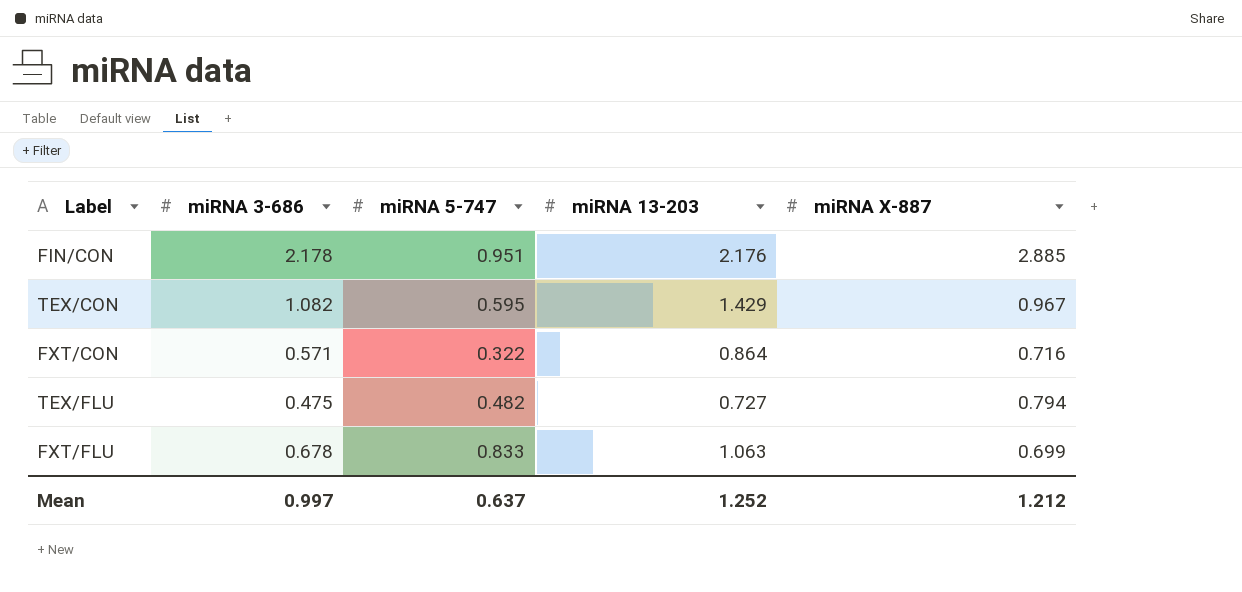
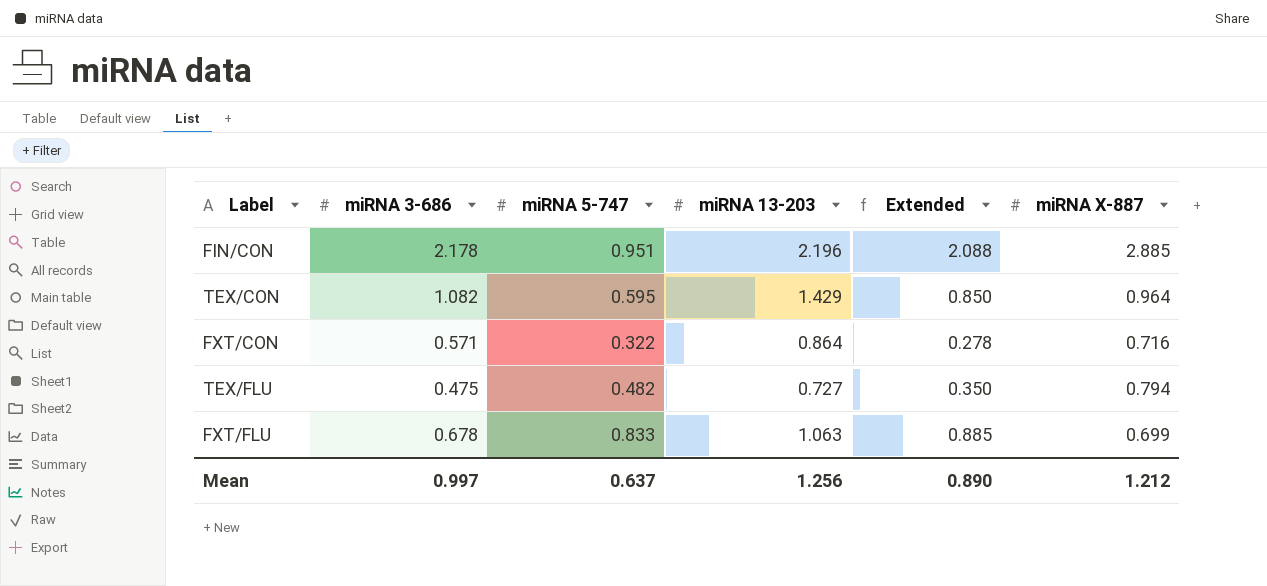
column Extended | formula: none -> [miRNA 5-747] * [miRNA 13-203]
FIN/CON | miRNA 13-203: 2.176 -> 2.196
TEX/CON | miRNA X-887: 0.967 -> 0.964
Mean | miRNA 13-203: 1.252 -> 1.256

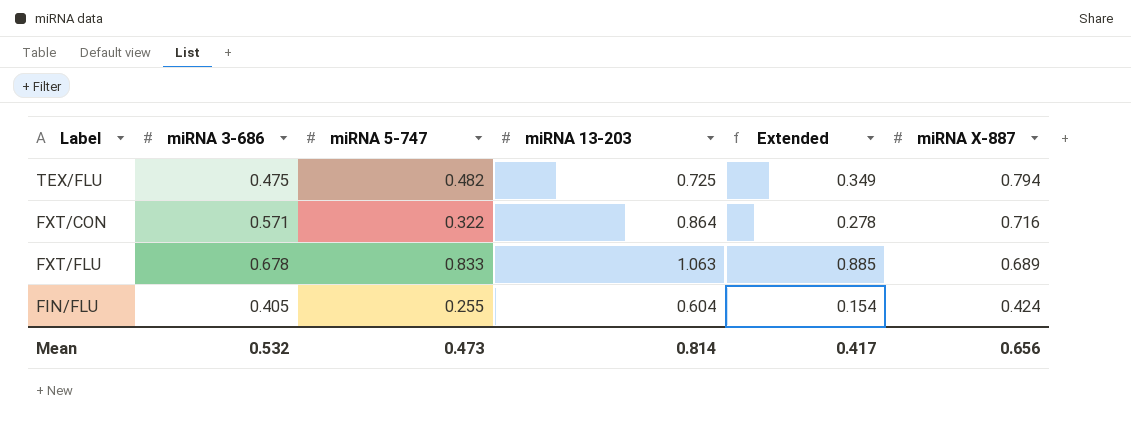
row order: none -> miRNA X-887 descending
row FIN/CON: 2.178 | 0.951 | 2.196 | 2.088 | 2.885 -> none
row TEX/CON: 1.082 | 0.595 | 1.429 | 0.850 | 0.964 -> none
TEX/FLU | miRNA 13-203: 0.727 -> 0.725
TEX/FLU | Extended: 0.350 -> 0.349
FXT/FLU | miRNA X-887: 0.699 -> 0.689
row FIN/FLU: none -> 0.405 | 0.255 | 0.604 | 0.154 | 0.424
Mean | miRNA 3-686: 0.997 -> 0.532
Mean | miRNA 5-747: 0.637 -> 0.473
Mean | miRNA 13-203: 1.256 -> 0.814
Mean | Extended: 0.890 -> 0.417
Mean | miRNA X-887: 1.212 -> 0.656

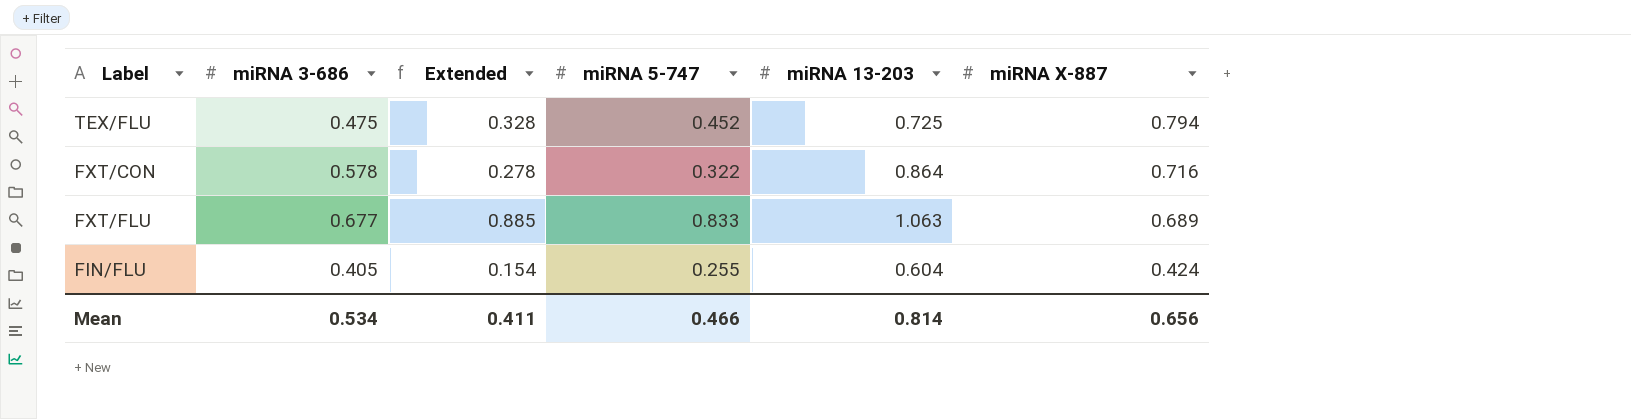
column Extended | position: 5 -> 3
TEX/FLU | Extended: 0.349 -> 0.328
TEX/FLU | miRNA 5-747: 0.482 -> 0.452
FXT/CON | miRNA 3-686: 0.571 -> 0.578
FXT/FLU | miRNA 3-686: 0.678 -> 0.677
Mean | miRNA 3-686: 0.532 -> 0.534
Mean | Extended: 0.417 -> 0.411
Mean | miRNA 5-747: 0.473 -> 0.466

